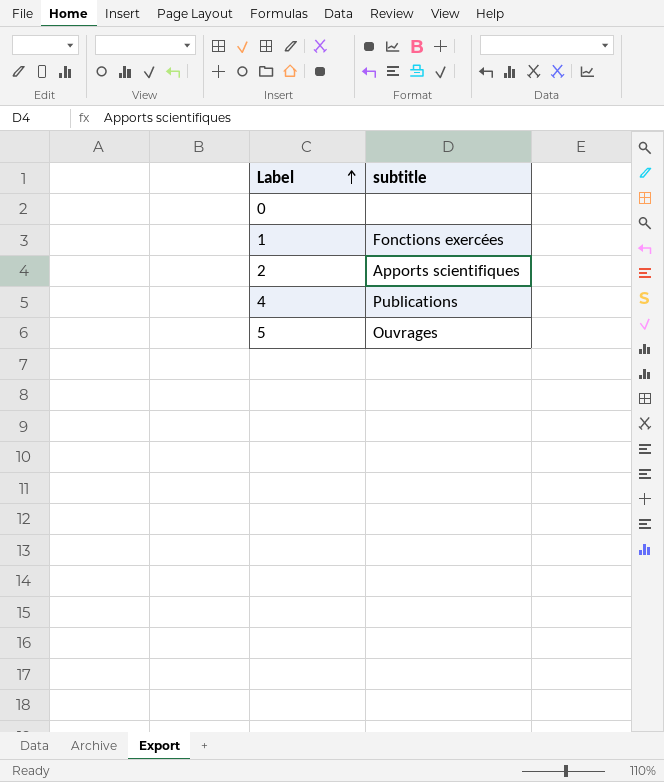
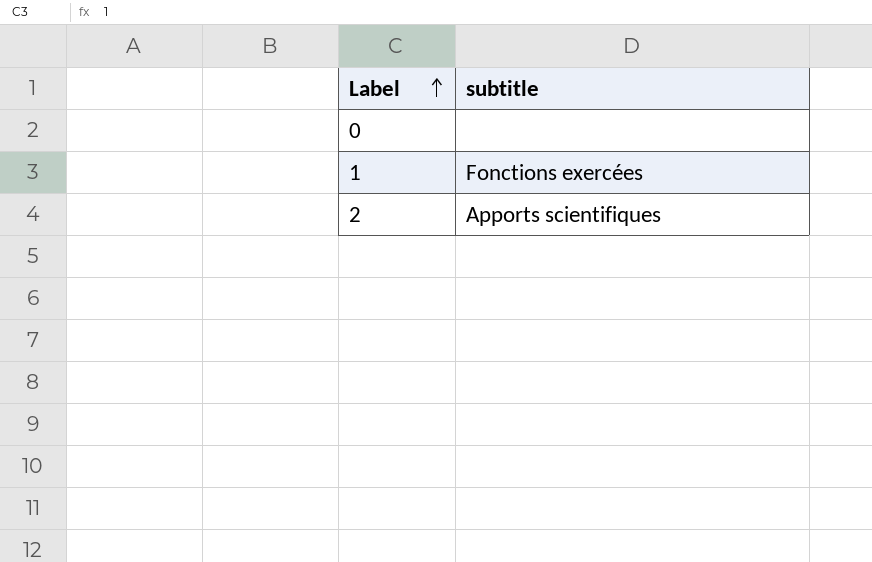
row 4: Publications -> none
row 5: Ouvrages -> none

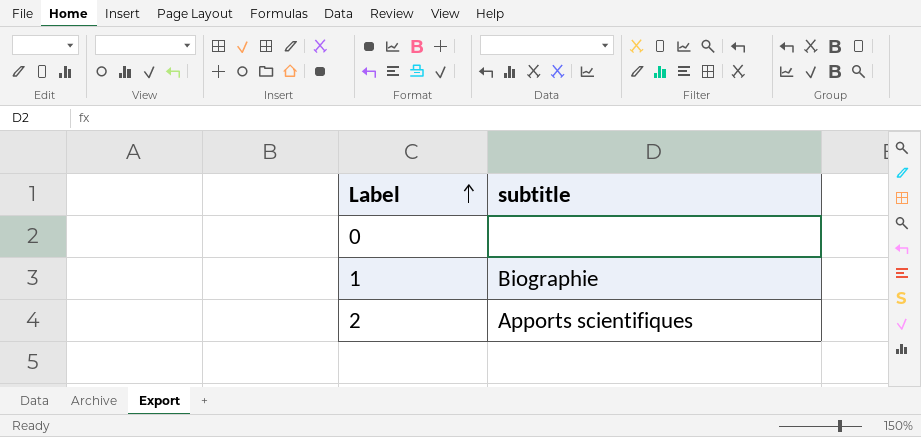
1 | subtitle: Fonctions exercées -> Biographie

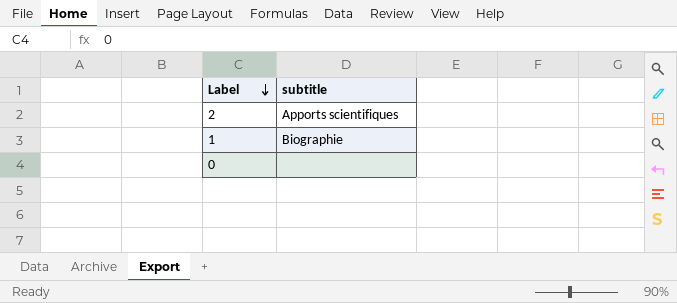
row order: Label ascending -> Label descending

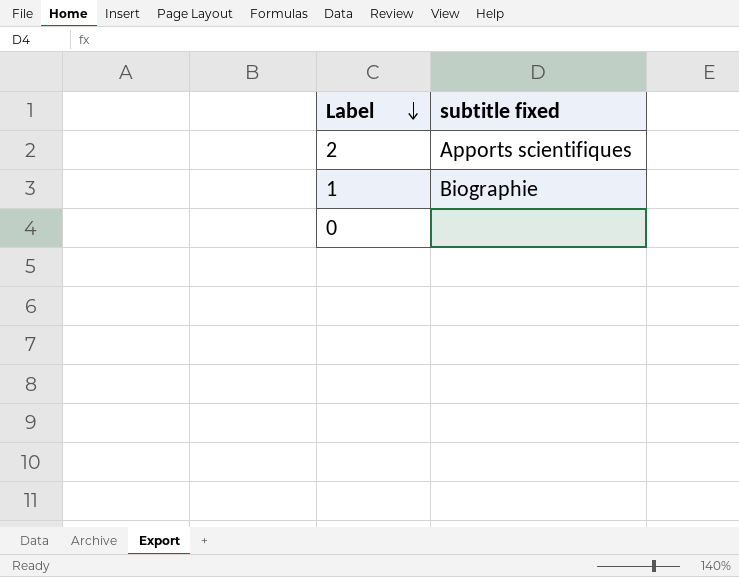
column name: subtitle -> subtitle fixed

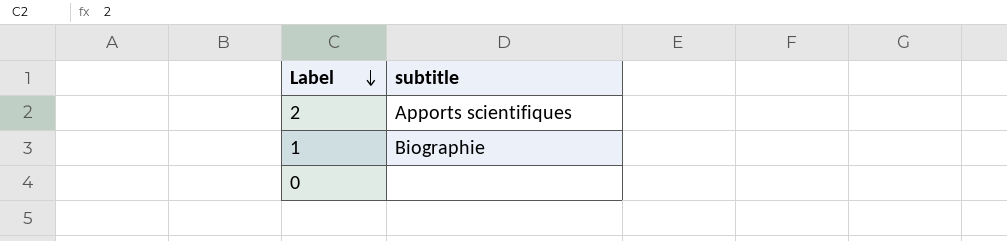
column name: subtitle fixed -> subtitle

